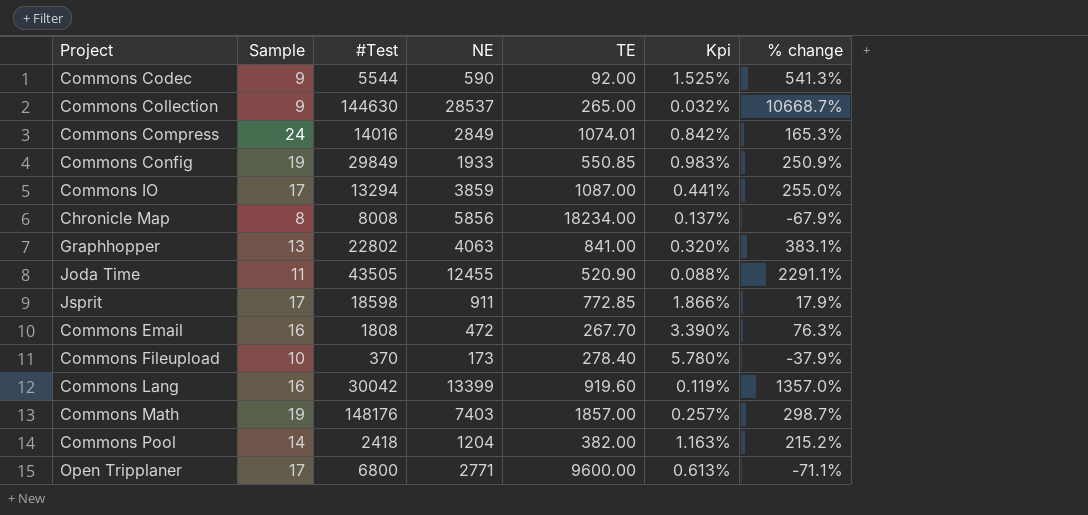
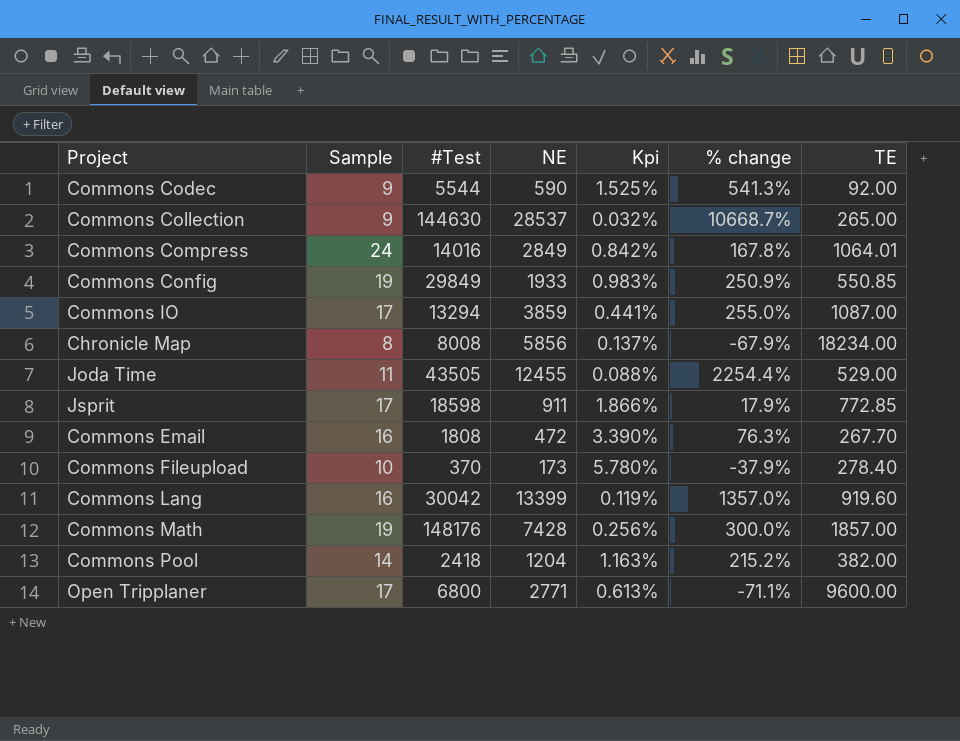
column TE | position: 5 -> 7
row Graphhopper: 13 | 22802 | 4063 | 841.00 | 0.320% | 383.1% -> none
Commons Compress | % change: 165.3% -> 167.8%
Commons Compress | TE: 1074.01 -> 1064.01
Joda Time | % change: 2291.1% -> 2254.4%
Joda Time | TE: 520.90 -> 529.00
Commons Math | NE: 7403 -> 7428
Commons Math | Kpi: 0.257% -> 0.256%
Commons Math | % change: 298.7% -> 300.0%

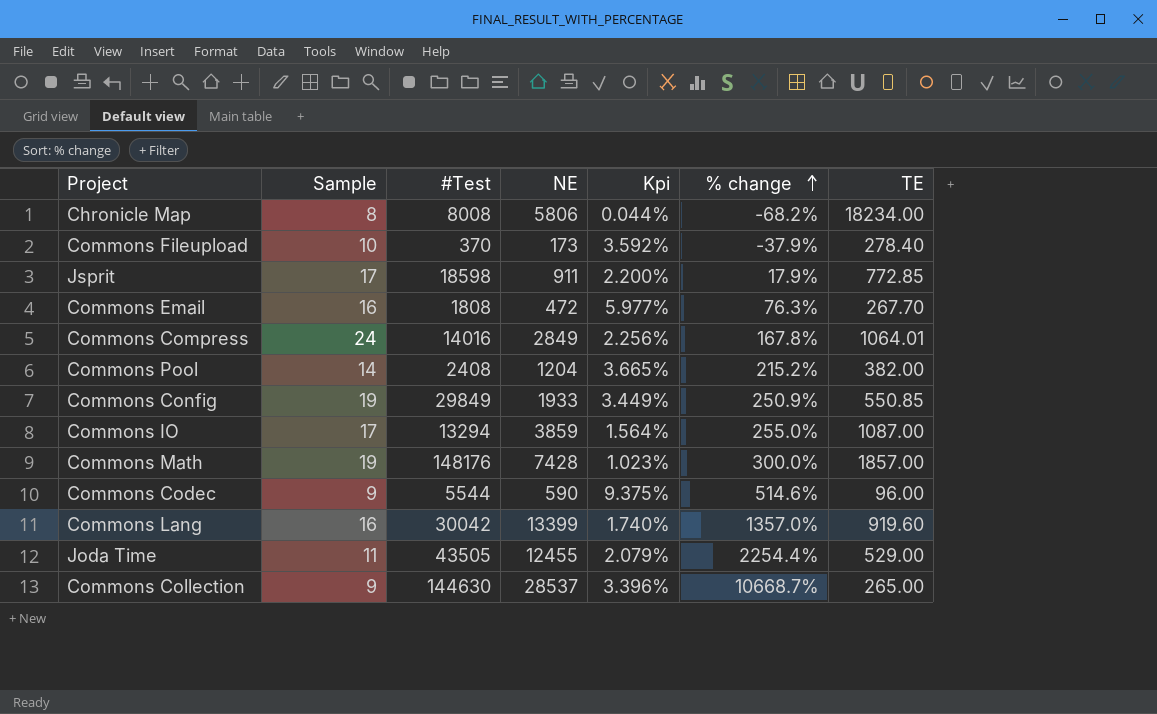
row order: none -> % change ascending
column Kpi | formula: [Sample] / [NE] -> [Sample] / [TE]
row Open Tripplaner: 17 | 6800 | 2771 | 0.613% | -71.1% | 9600.00 -> none
Chronicle Map | NE: 5856 -> 5806
Chronicle Map | % change: -67.9% -> -68.2%
Commons Pool | #Test: 2418 -> 2408
Commons Codec | % change: 541.3% -> 514.6%
Commons Codec | TE: 92.00 -> 96.00

